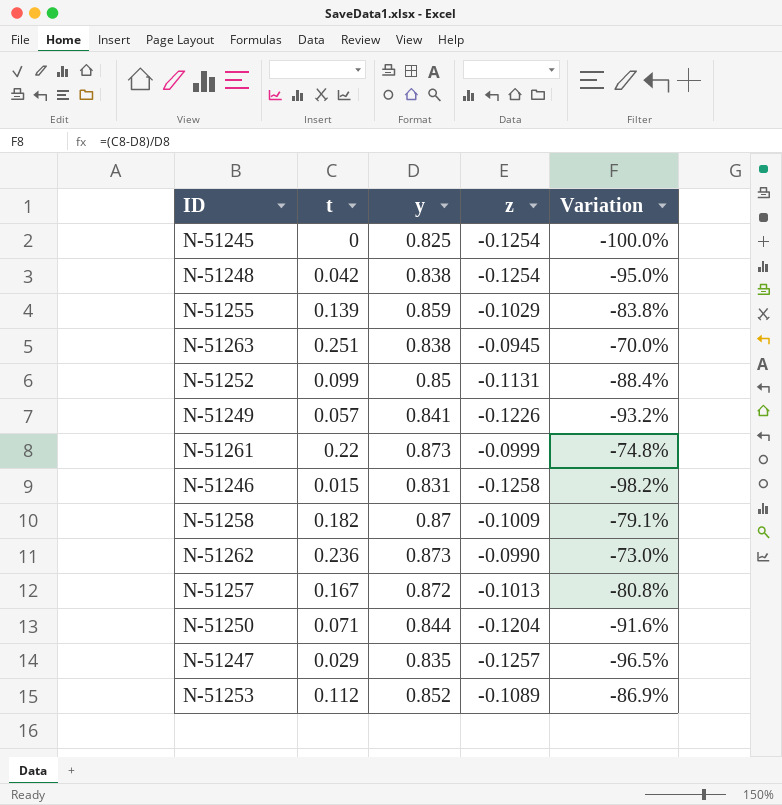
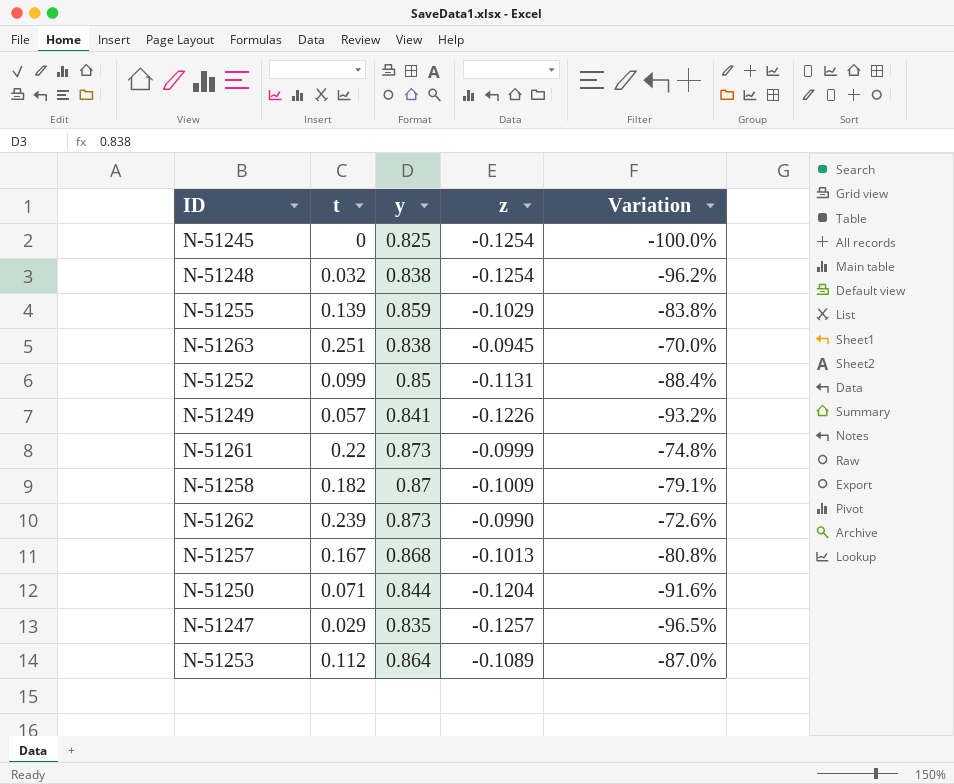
row N-51246: 0.015 | 0.831 | -0.1258 | -98.2% -> none
N-51248 | t: 0.042 -> 0.032
N-51248 | Variation: -95.0% -> -96.2%
N-51262 | t: 0.236 -> 0.239
N-51262 | Variation: -73.0% -> -72.6%
N-51257 | y: 0.872 -> 0.868
N-51253 | y: 0.852 -> 0.864
N-51253 | Variation: -86.9% -> -87.0%

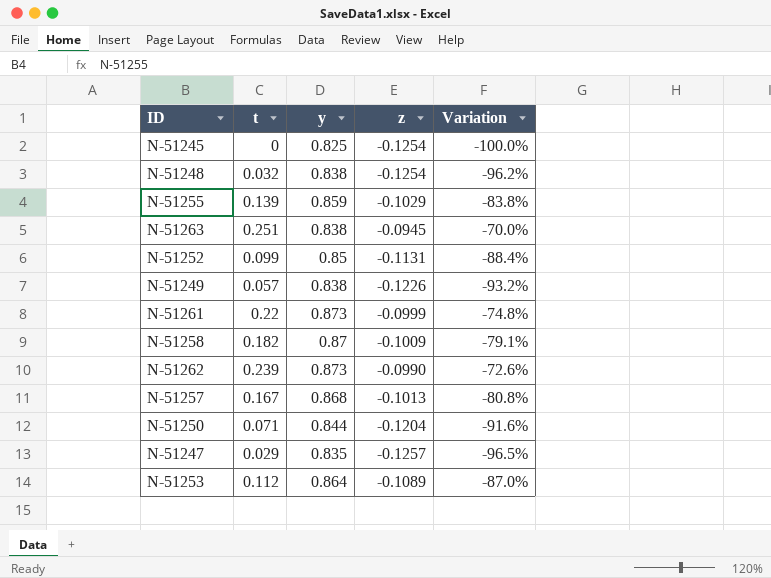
N-51249 | y: 0.841 -> 0.838

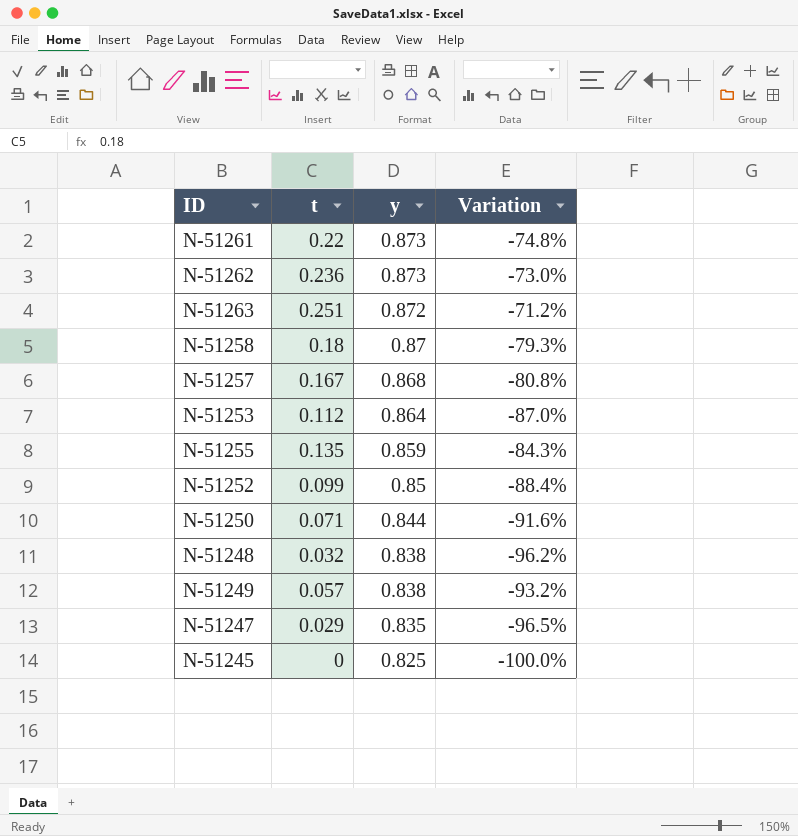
row order: none -> y descending
column z | position: 4 -> none
N-51262 | t: 0.239 -> 0.236
N-51262 | Variation: -72.6% -> -73.0%
N-51263 | y: 0.838 -> 0.872
N-51263 | Variation: -70.0% -> -71.2%
N-51258 | t: 0.182 -> 0.18
N-51258 | Variation: -79.1% -> -79.3%
N-51255 | t: 0.139 -> 0.135
N-51255 | Variation: -83.8% -> -84.3%

